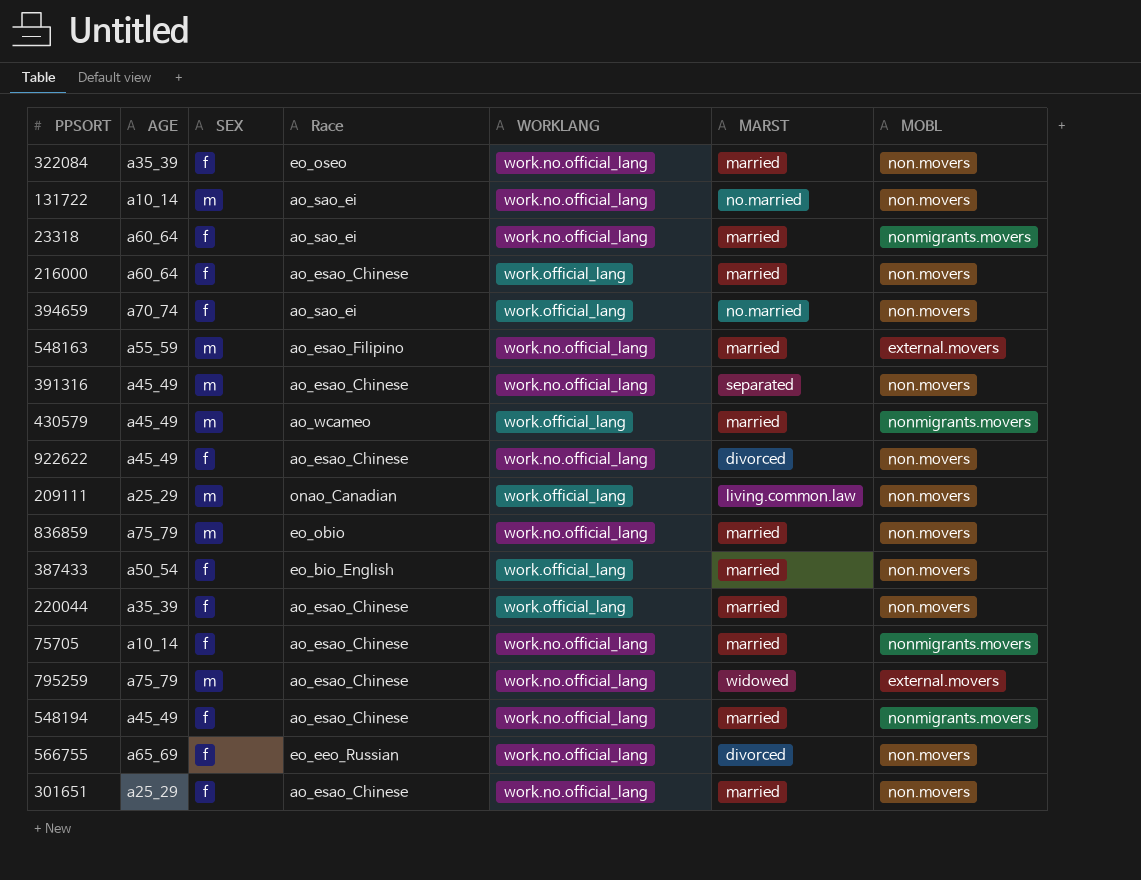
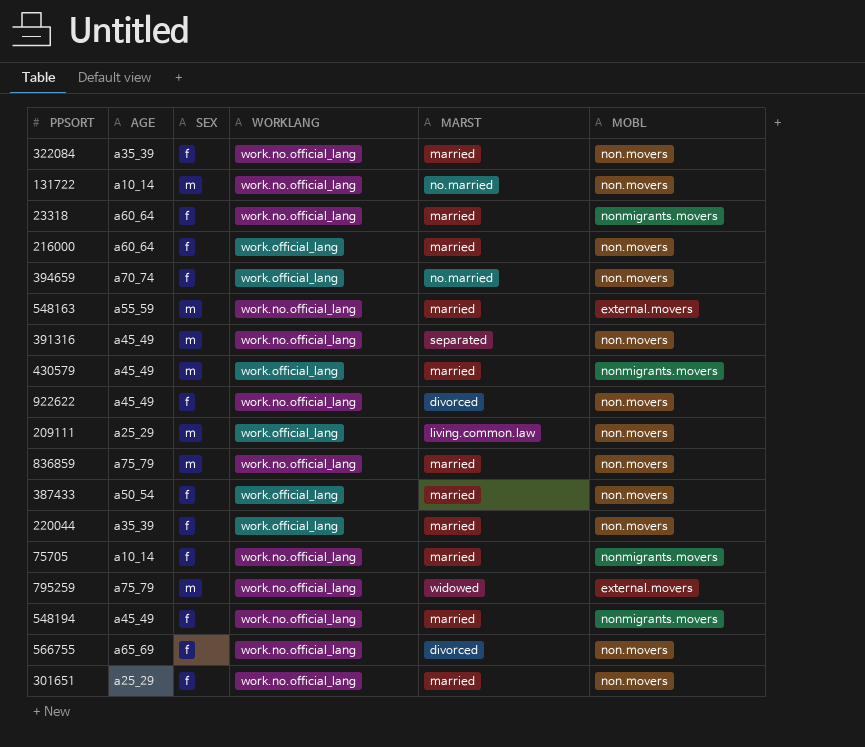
column Race | position: 4 -> none

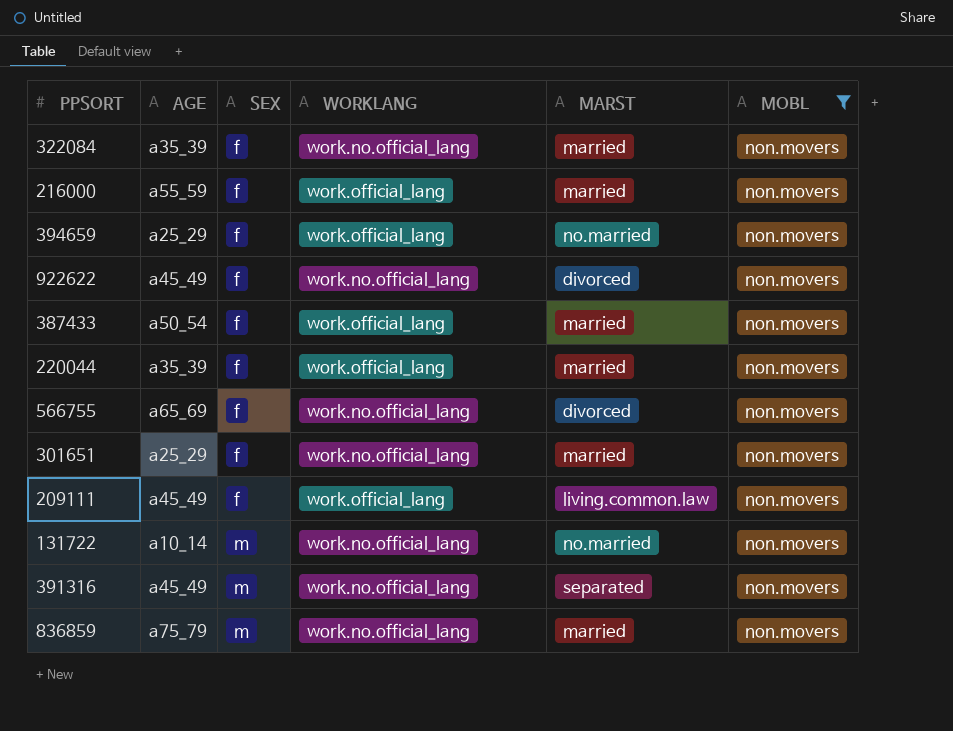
filter: none -> MOBL = non.movers
row order: none -> SEX ascending
216000 | AGE: a60_64 -> a55_59
394659 | AGE: a70_74 -> a25_29
209111 | AGE: a25_29 -> a45_49
209111 | SEX: m -> f

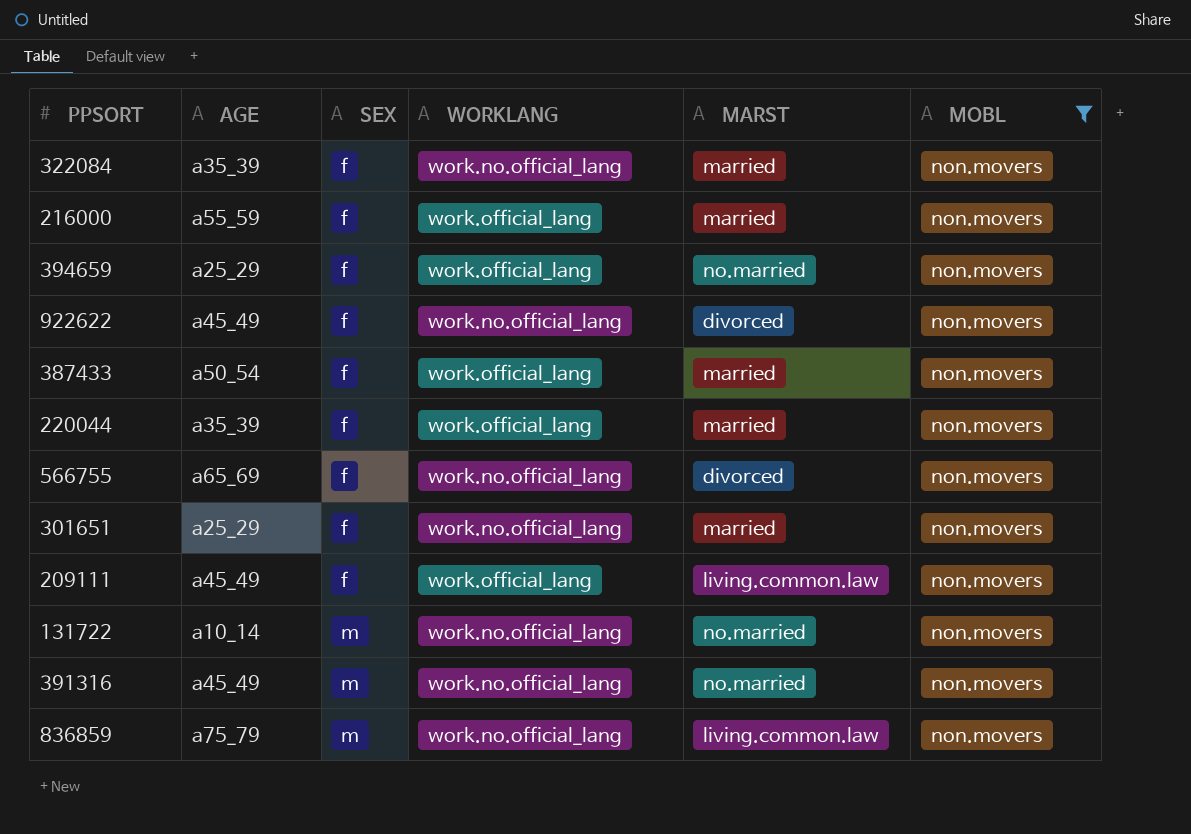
391316 | MARST: separated -> no.married
836859 | MARST: married -> living.common.law

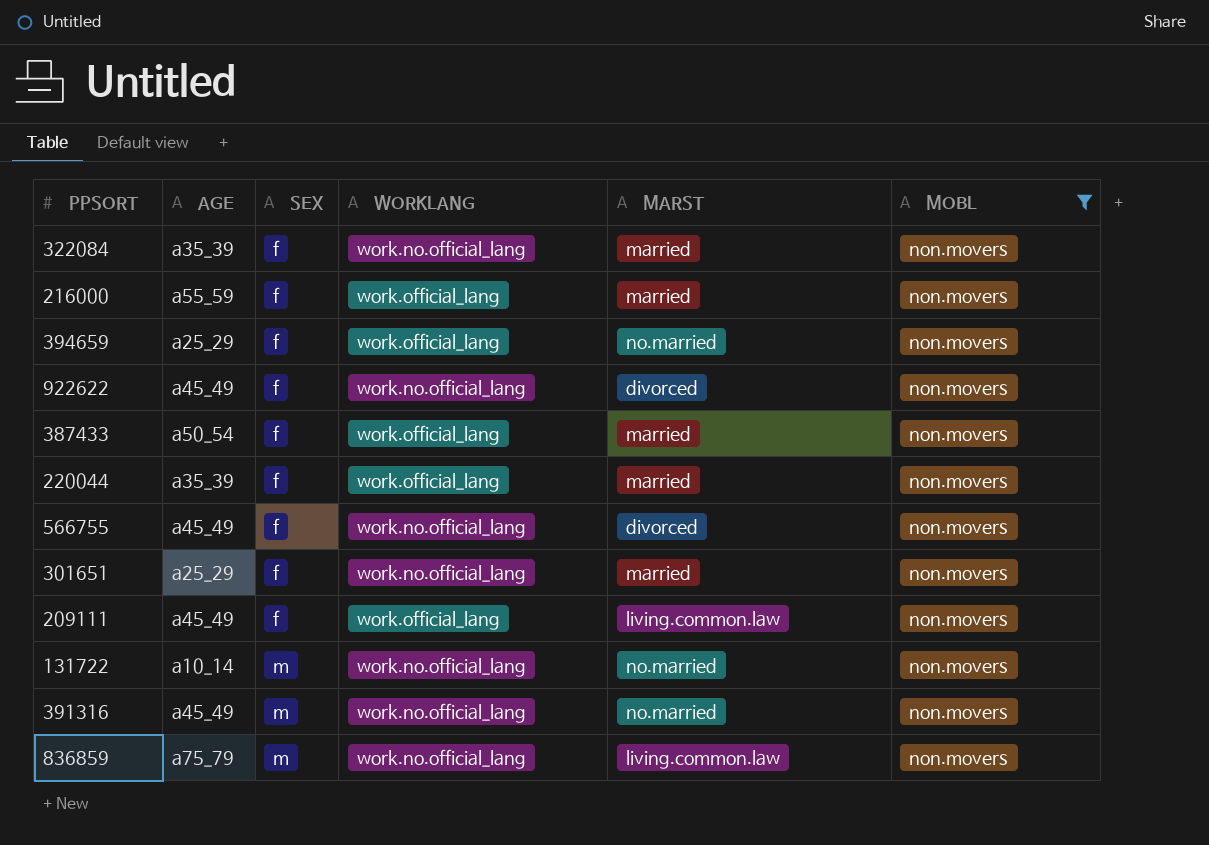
566755 | AGE: a65_69 -> a45_49

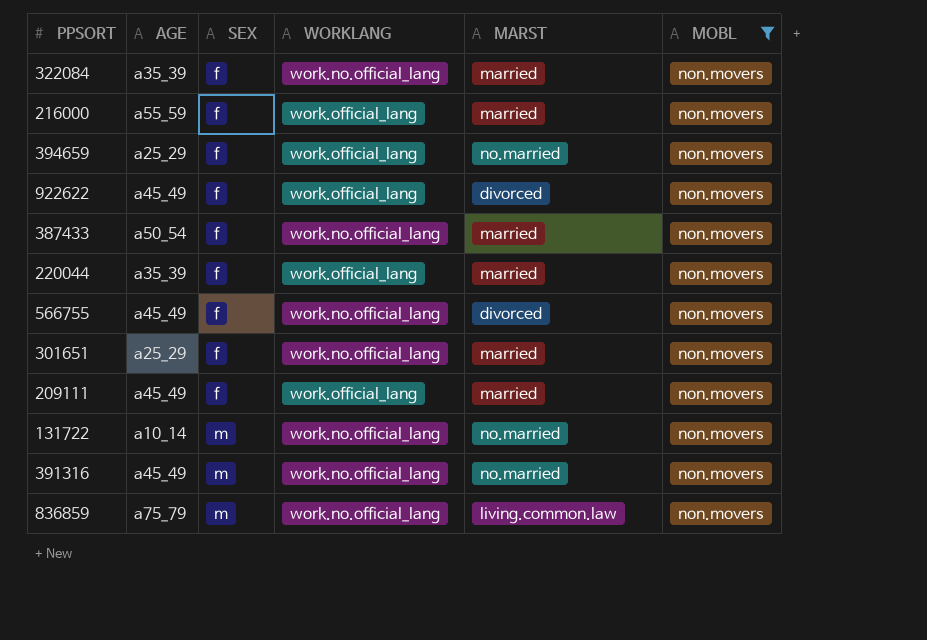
922622 | WORKLANG: work.no.official_lang -> work.official_lang
387433 | WORKLANG: work.official_lang -> work.no.official_lang
209111 | MARST: living.common.law -> married

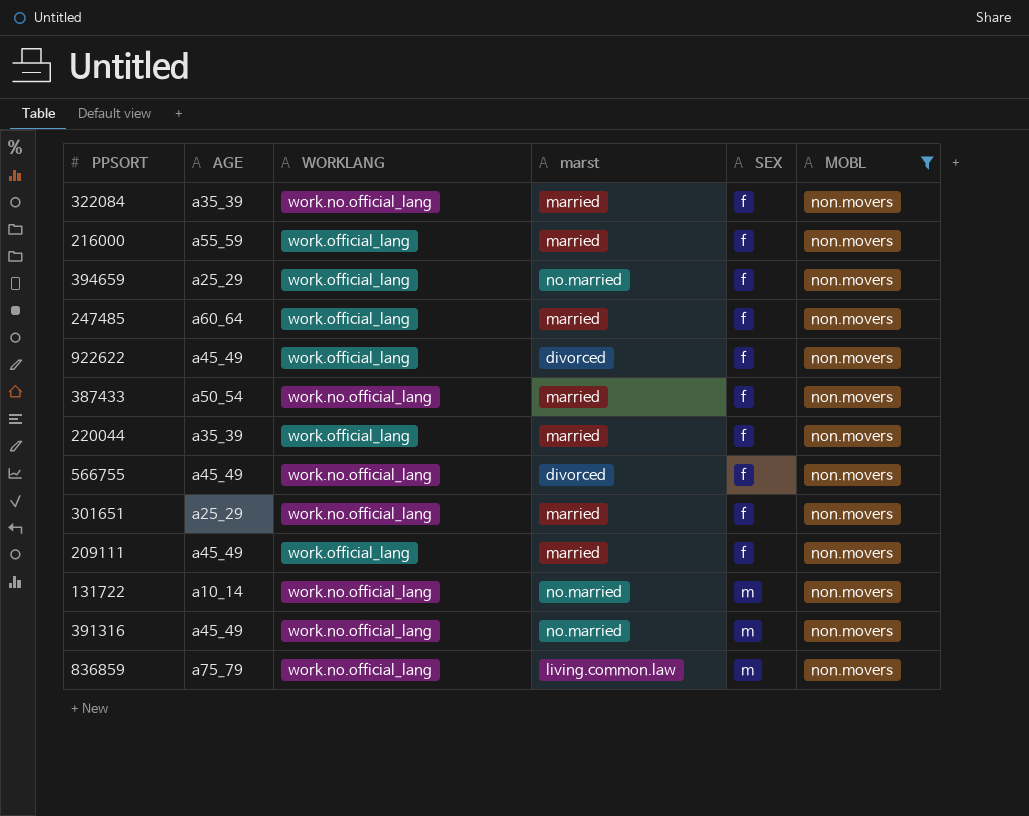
column name: MARST -> marst
column SEX | position: 3 -> 5
row 247485: none -> a60_64 | work.official_lang | married | f | non.movers

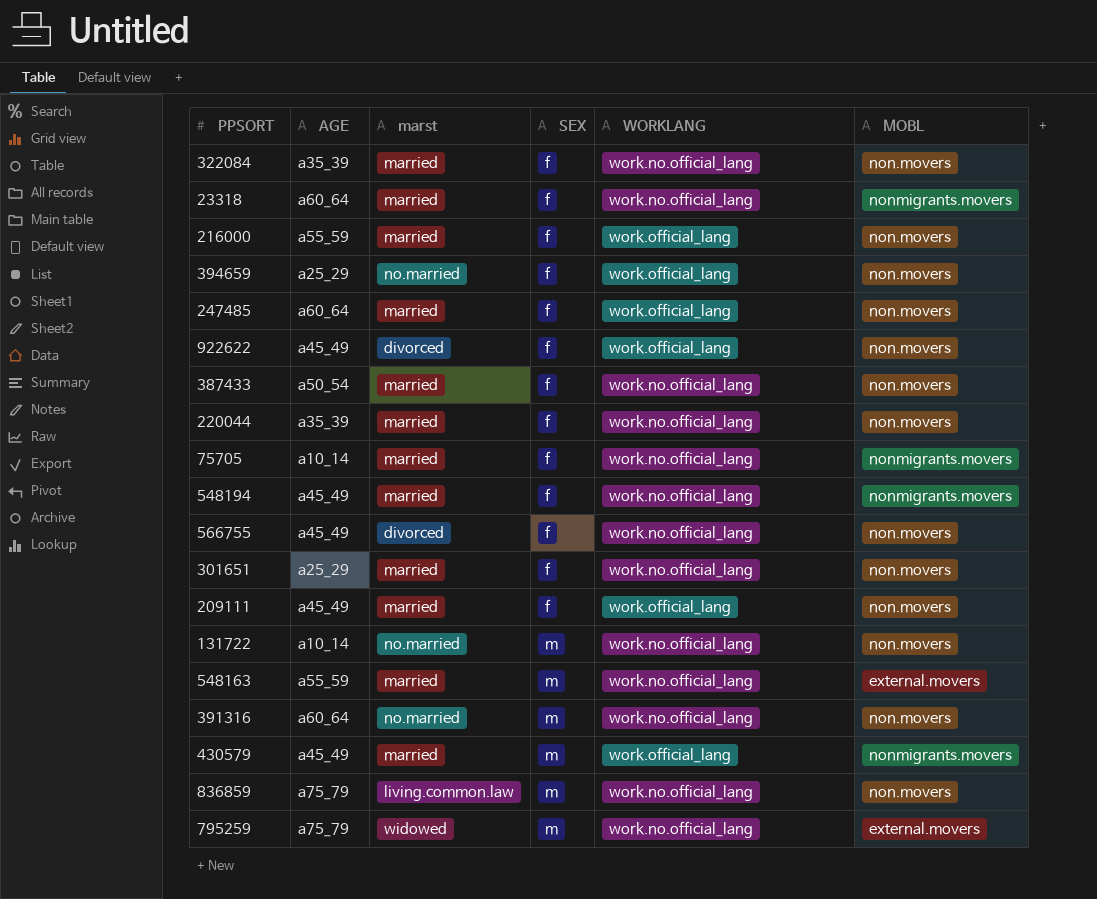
filter: MOBL = non.movers -> none
column WORKLANG | position: 3 -> 5
220044 | WORKLANG: work.official_lang -> work.no.official_lang
391316 | AGE: a45_49 -> a60_64

